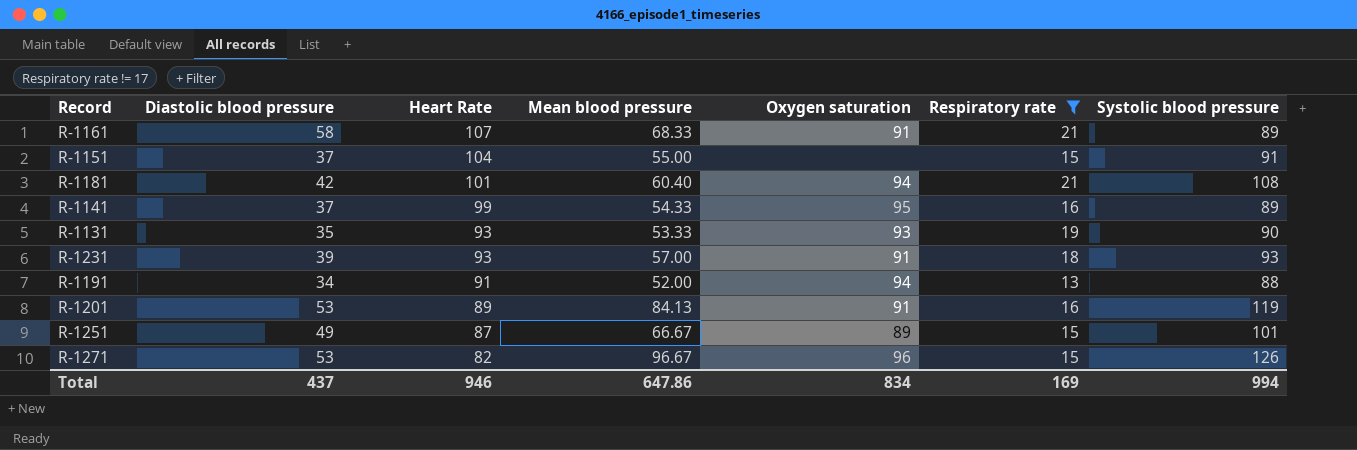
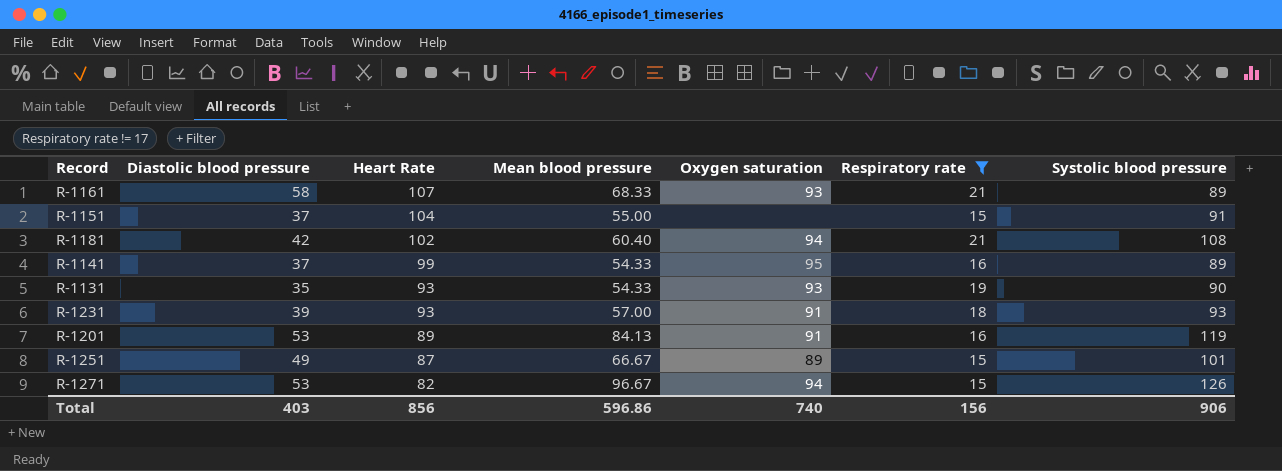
row R-1191: 34 | 91 | 52.00 | 94 | 13 | 88 -> none
R-1161 | Oxygen saturation: 91 -> 93
R-1181 | Heart Rate: 101 -> 102
R-1131 | Mean blood pressure: 53.33 -> 54.33
R-1271 | Oxygen saturation: 96 -> 94
Total | Diastolic blood pressure: 437 -> 403
Total | Heart Rate: 946 -> 856
Total | Mean blood pressure: 647.86 -> 596.86
Total | Oxygen saturation: 834 -> 740
Total | Respiratory rate: 169 -> 156
Total | Systolic blood pressure: 994 -> 906

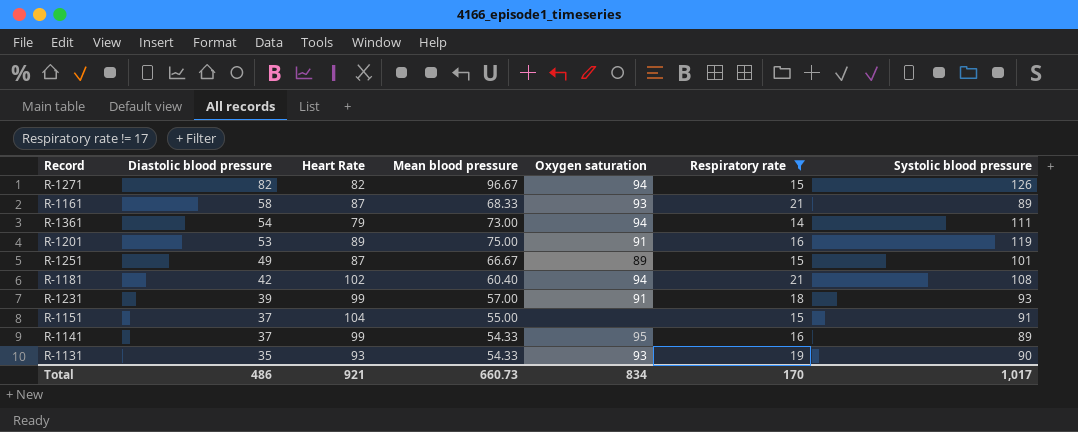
row order: Heart Rate descending -> Diastolic blood pressure descending
R-1271 | Diastolic blood pressure: 53 -> 82
R-1161 | Heart Rate: 107 -> 87
row R-1361: none -> 54 | 79 | 73.00 | 94 | 14 | 111
R-1201 | Mean blood pressure: 84.13 -> 75.00
R-1231 | Heart Rate: 93 -> 99
Total | Diastolic blood pressure: 403 -> 486
Total | Heart Rate: 856 -> 921
Total | Mean blood pressure: 596.86 -> 660.73
Total | Oxygen saturation: 740 -> 834
Total | Respiratory rate: 156 -> 170
Total | Systolic blood pressure: 906 -> 1,017

